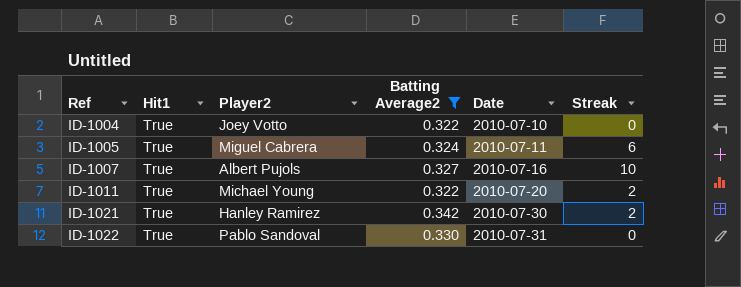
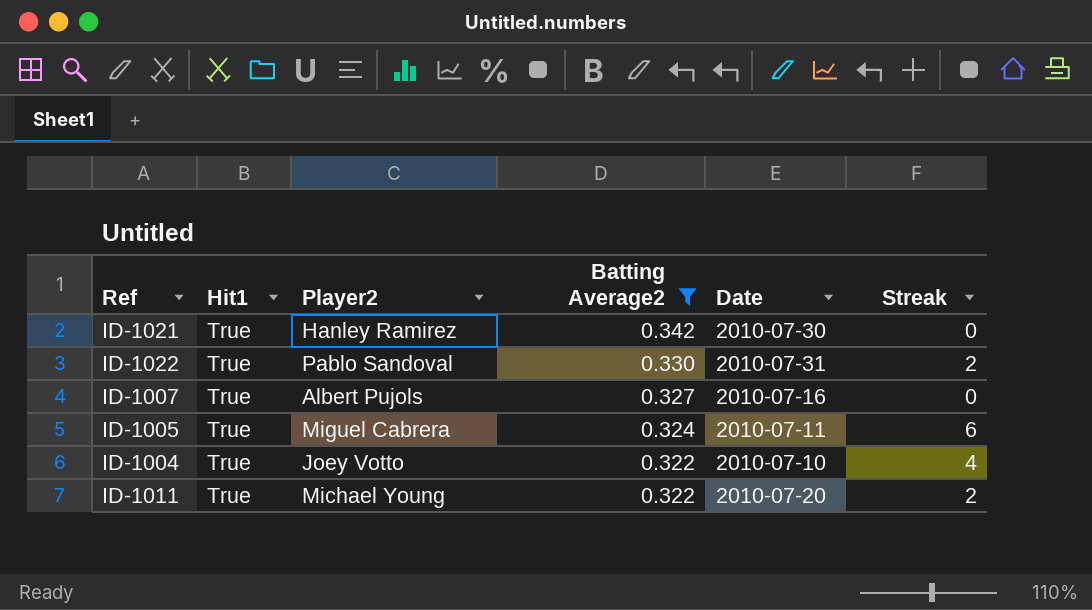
row order: Ref ascending -> Batting Average2 descending
ID-1021 | Streak: 2 -> 0
ID-1022 | Streak: 0 -> 2
ID-1007 | Streak: 10 -> 0
ID-1004 | Streak: 0 -> 4

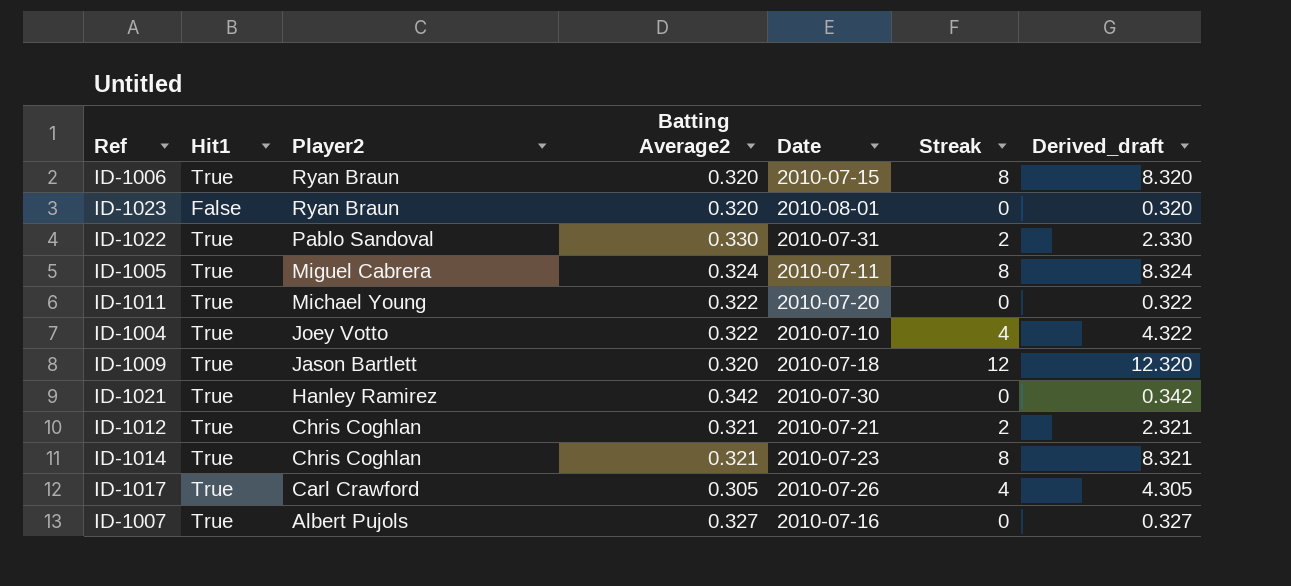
filter: Batting Average2 >= 0.322 -> none
row order: Batting Average2 descending -> Player2 descending
column Derived_draft | formula: none -> [Batting Average2] + [Streak]
ID-1005 | Streak: 6 -> 8
ID-1011 | Streak: 2 -> 0

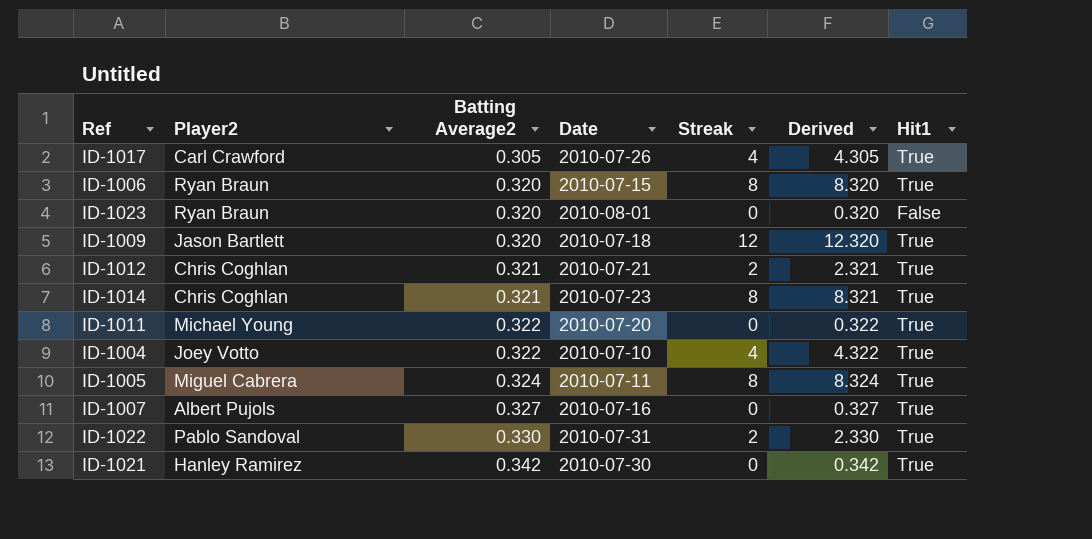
row order: Player2 descending -> Batting Average2 ascending
column name: Derived_draft -> Derived
column Hit1 | position: 2 -> 7

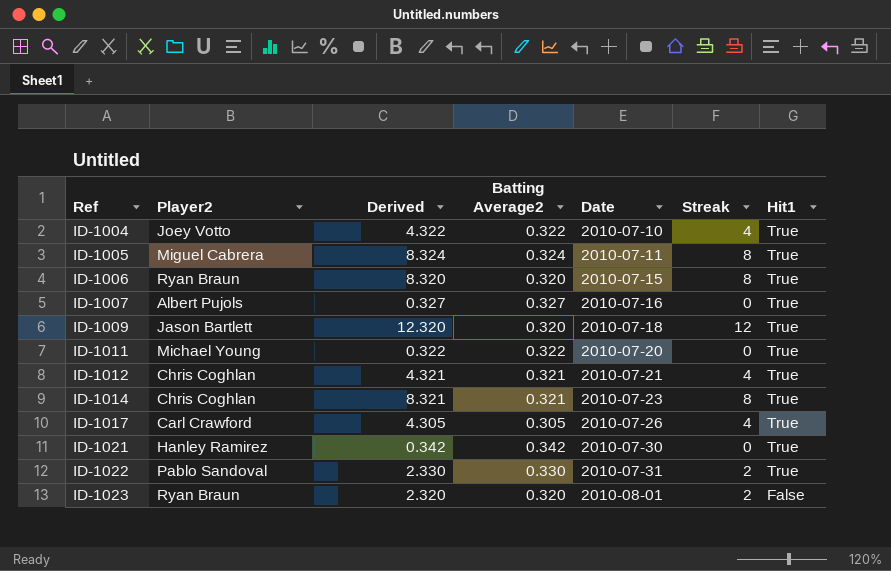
row order: Batting Average2 ascending -> Ref ascending
column Derived | position: 6 -> 3
ID-1012 | Derived: 2.321 -> 4.321
ID-1012 | Streak: 2 -> 4
ID-1023 | Derived: 0.320 -> 2.320
ID-1023 | Streak: 0 -> 2

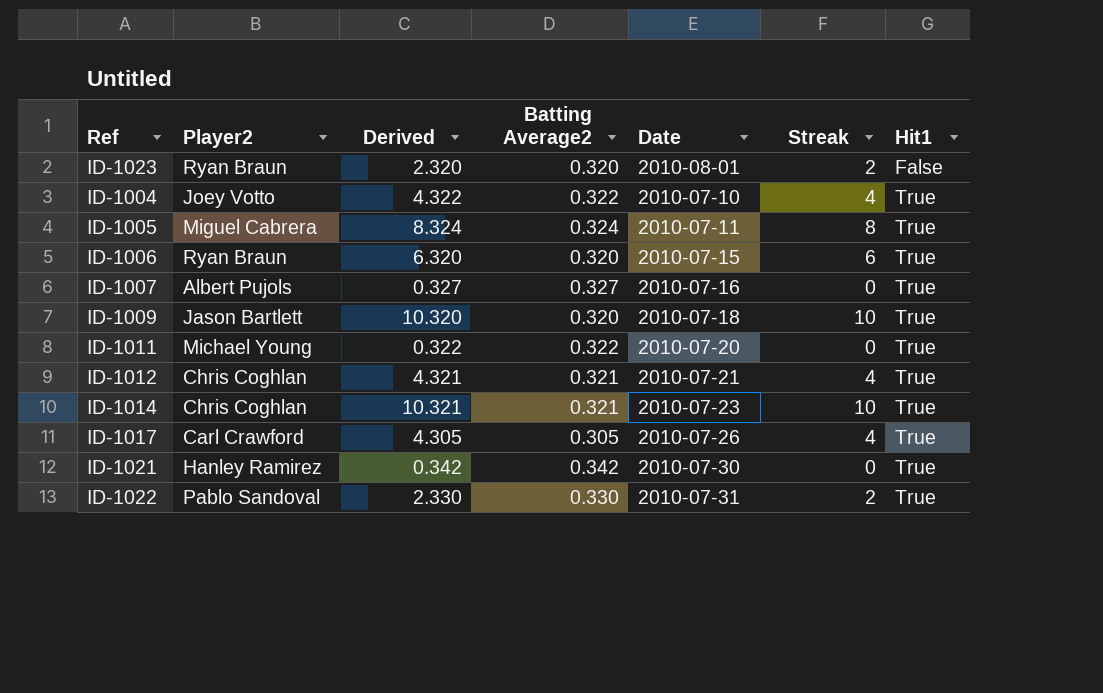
row order: Ref ascending -> Hit1 ascending
ID-1006 | Derived: 8.320 -> 6.320
ID-1006 | Streak: 8 -> 6
ID-1009 | Derived: 12.320 -> 10.320
ID-1009 | Streak: 12 -> 10
ID-1014 | Derived: 8.321 -> 10.321
ID-1014 | Streak: 8 -> 10

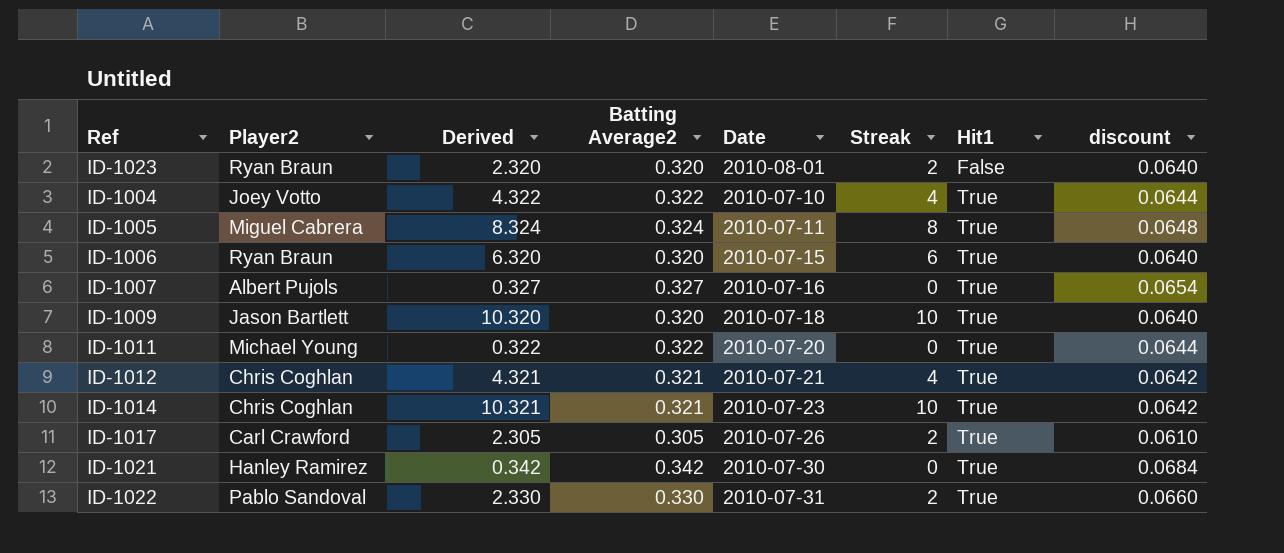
column discount | formula: none -> [Batting Average2] * 0.2
ID-1017 | Derived: 4.305 -> 2.305
ID-1017 | Streak: 4 -> 2

